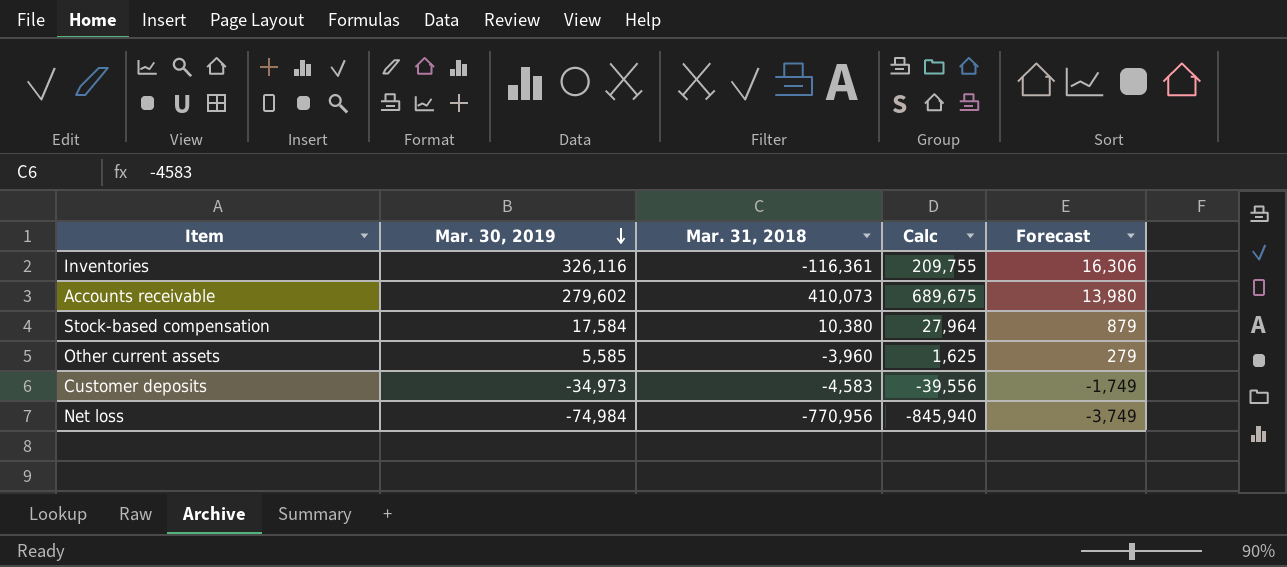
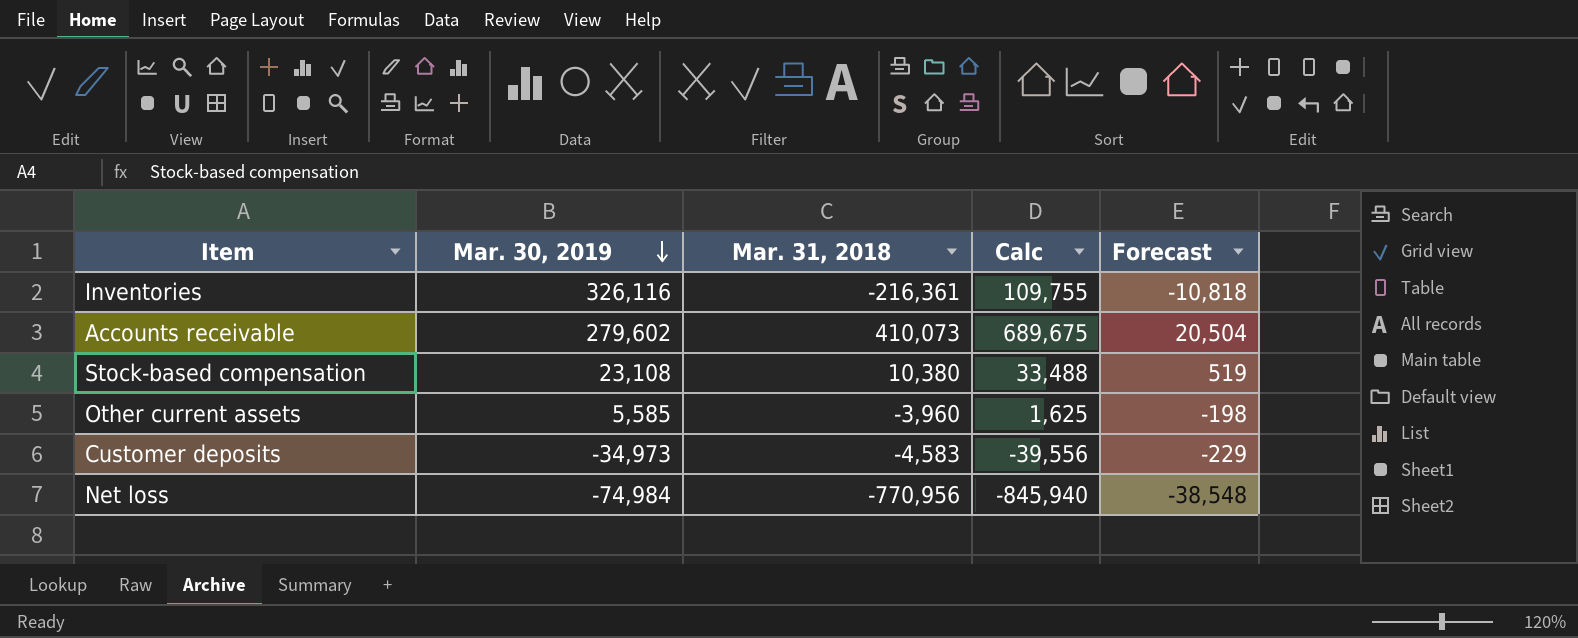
column Forecast | formula: [Mar. 30, 2019] * 0.05 -> [Mar. 31, 2018] * 0.05
Inventories | Mar. 31, 2018: -116,361 -> -216,361
Inventories | Calc: 209,755 -> 109,755
Stock-based compensation | Mar. 30, 2019: 17,584 -> 23,108
Stock-based compensation | Calc: 27,964 -> 33,488

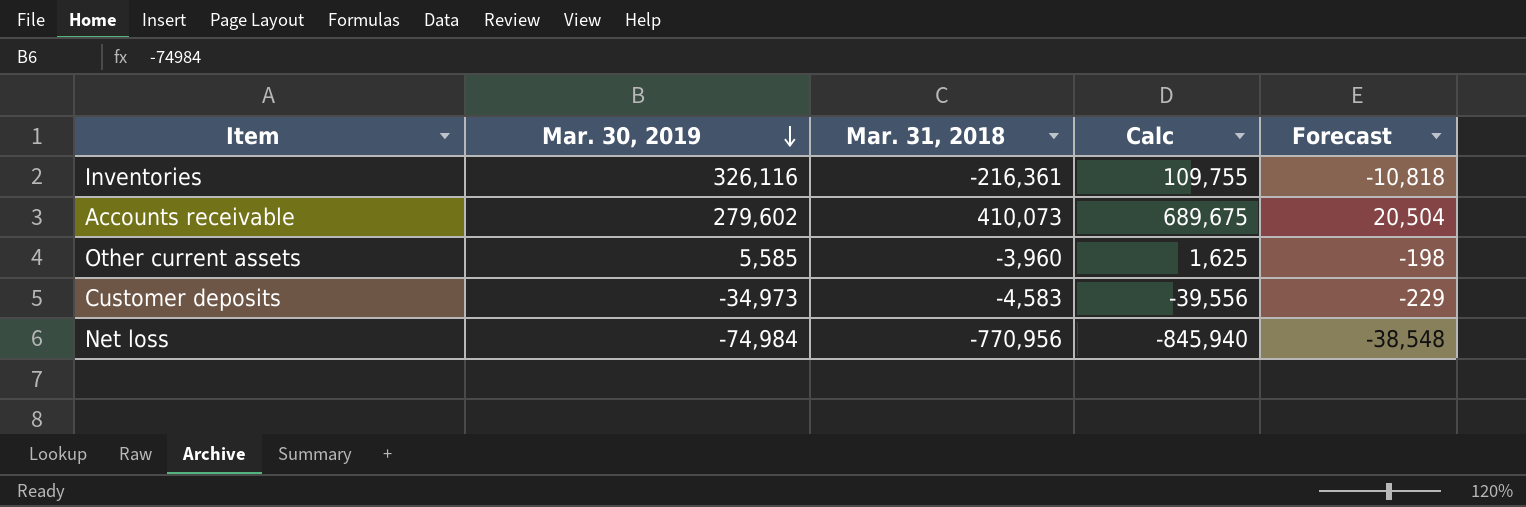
row Stock-based compensation: 23,108 | 10,380 | 33,488 | 519 -> none

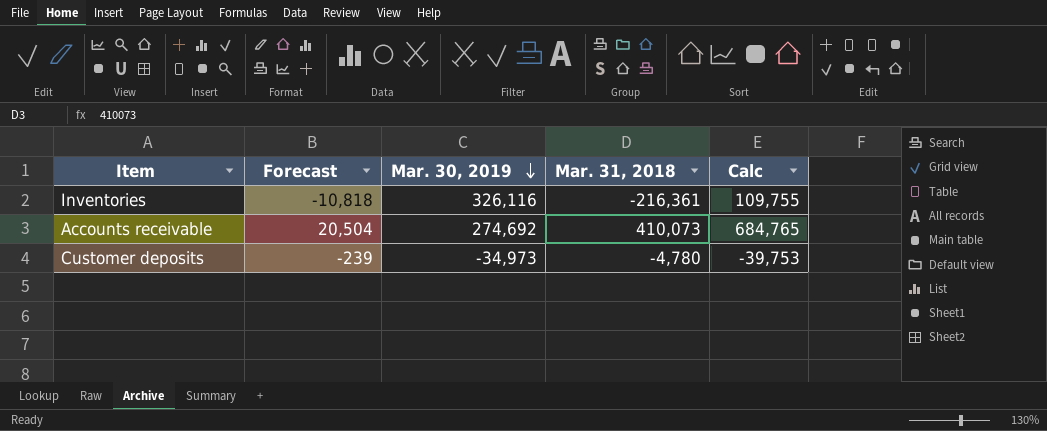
column Forecast | position: 5 -> 2
row Other current assets: 5,585 | -3,960 | 1,625 | -198 -> none
row Net loss: -74,984 | -770,956 | -845,940 | -38,548 -> none
Accounts receivable | Mar. 30, 2019: 279,602 -> 274,692
Accounts receivable | Calc: 689,675 -> 684,765
Customer deposits | Forecast: -229 -> -239
Customer deposits | Mar. 31, 2018: -4,583 -> -4,780
Customer deposits | Calc: -39,556 -> -39,753

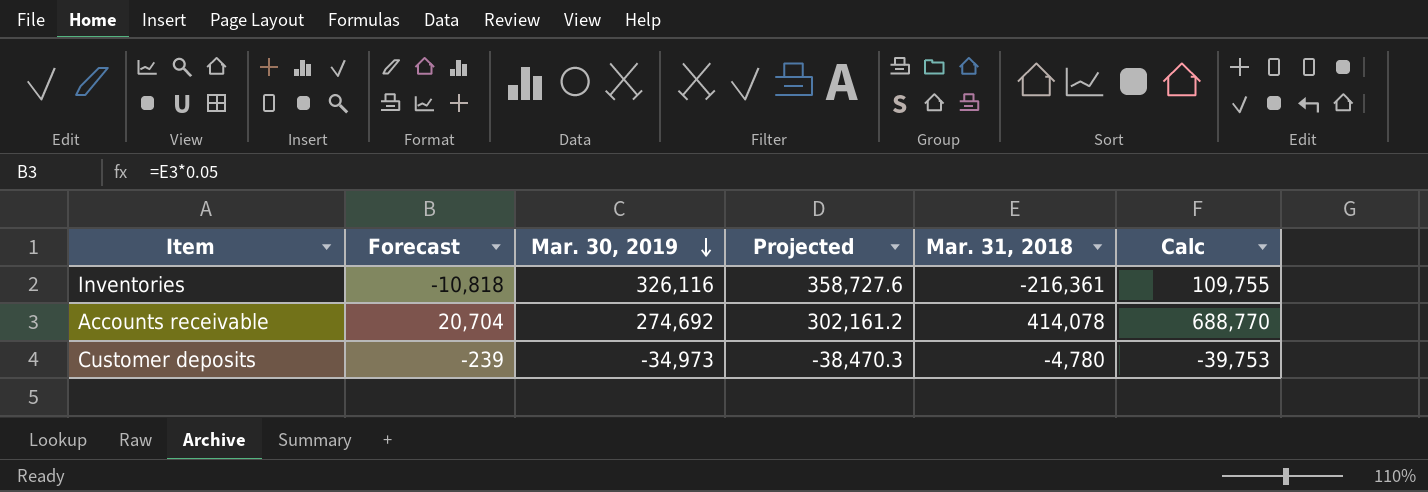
column Projected | formula: none -> [Mar. 30, 2019] * 1.1
Accounts receivable | Forecast: 20,504 -> 20,704
Accounts receivable | Mar. 31, 2018: 410,073 -> 414,078
Accounts receivable | Calc: 684,765 -> 688,770

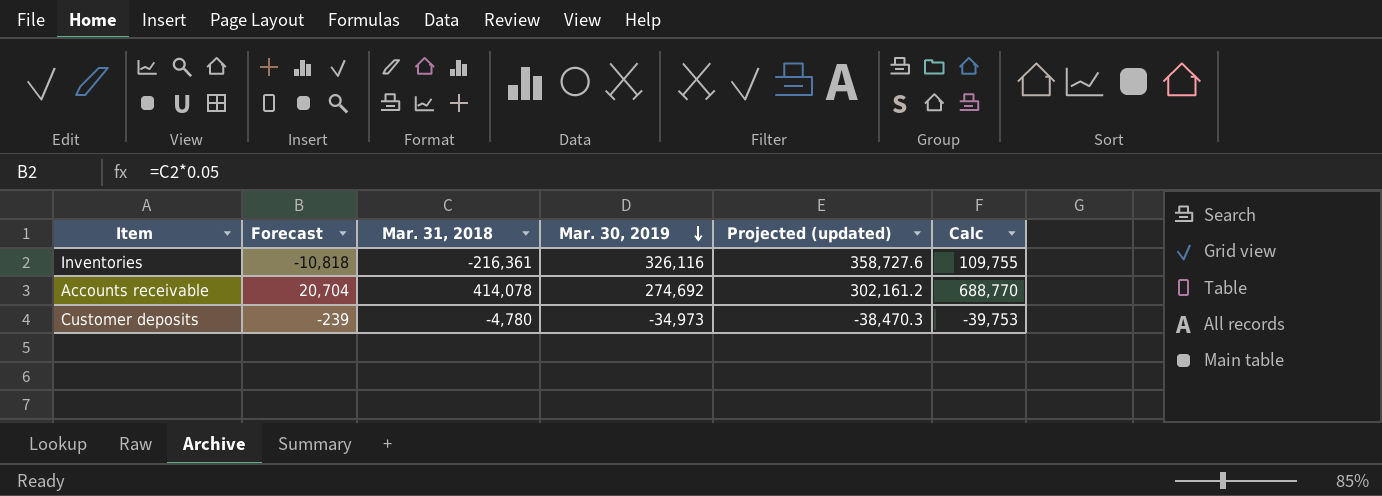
column Mar. 31, 2018 | position: 5 -> 3
column name: Projected -> Projected (updated)

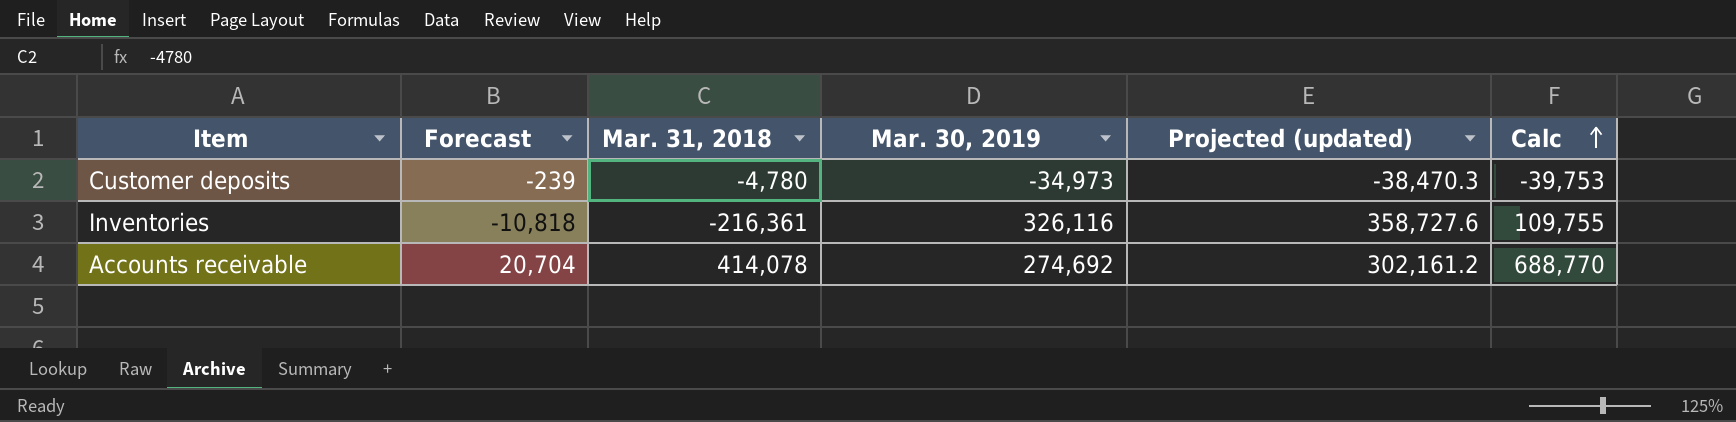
row order: Mar. 30, 2019 descending -> Calc ascending

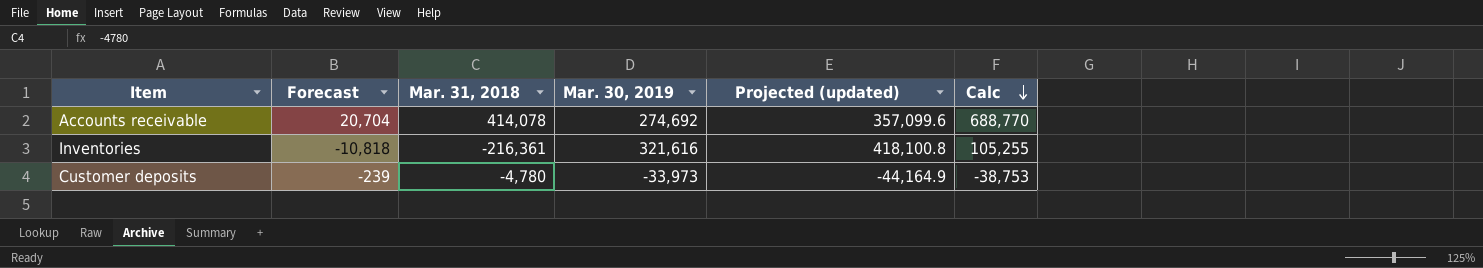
row order: Calc ascending -> Calc descending
column Projected (updated) | formula: [Mar. 30, 2019] * 1.1 -> [Mar. 30, 2019] * 1.3
Inventories | Mar. 30, 2019: 326,116 -> 321,616
Inventories | Calc: 109,755 -> 105,255
Customer deposits | Mar. 30, 2019: -34,973 -> -33,973
Customer deposits | Calc: -39,753 -> -38,753

